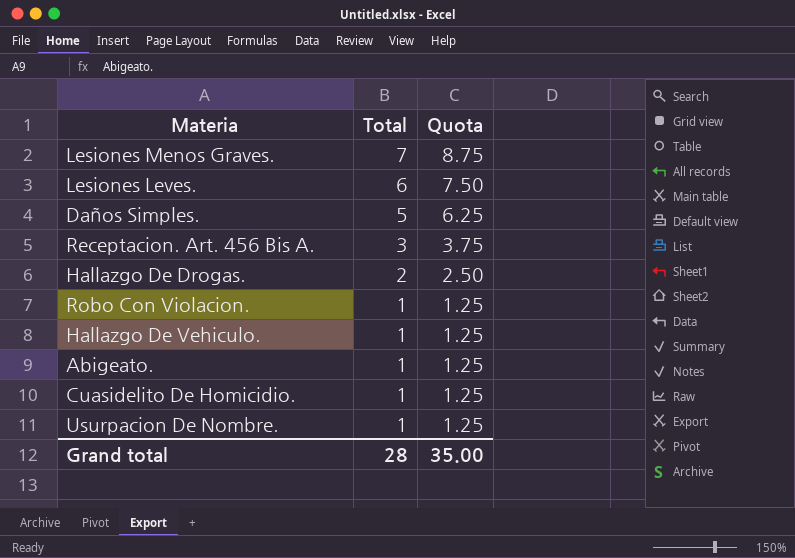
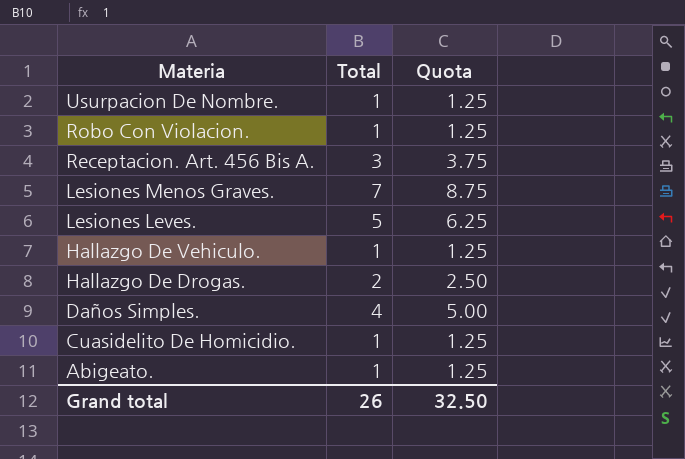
row order: Total descending -> Materia descending
Lesiones Leves. | Total: 6 -> 5
Lesiones Leves. | Quota: 7.50 -> 6.25
Daños Simples. | Total: 5 -> 4
Daños Simples. | Quota: 6.25 -> 5.00
Grand total | Total: 28 -> 26
Grand total | Quota: 35.00 -> 32.50

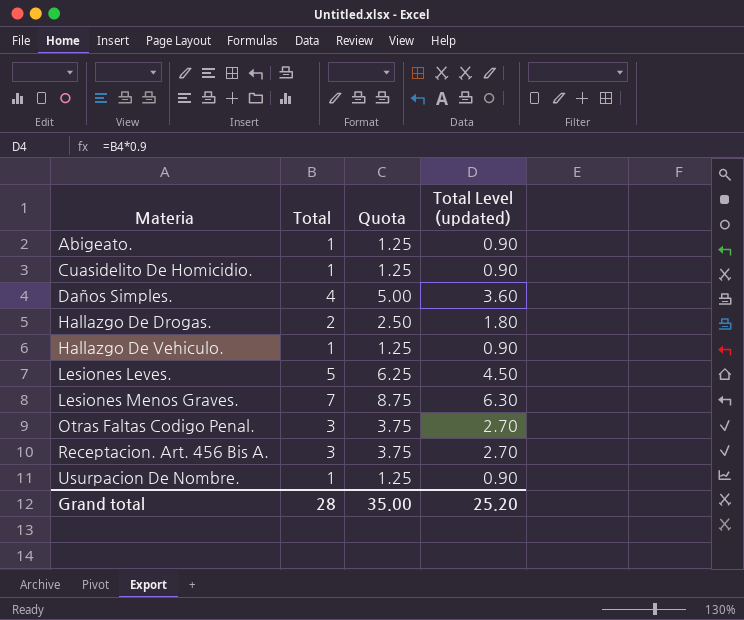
row order: Materia descending -> Materia ascending
column Total Level (updated) | formula: none -> [Total] * 0.9
row Robo Con Violacion.: 1 | 1.25 -> none
row Otras Faltas Codigo Penal.: none -> 3 | 3.75 | 2.70
Grand total | Total: 26 -> 28
Grand total | Quota: 32.50 -> 35.00

